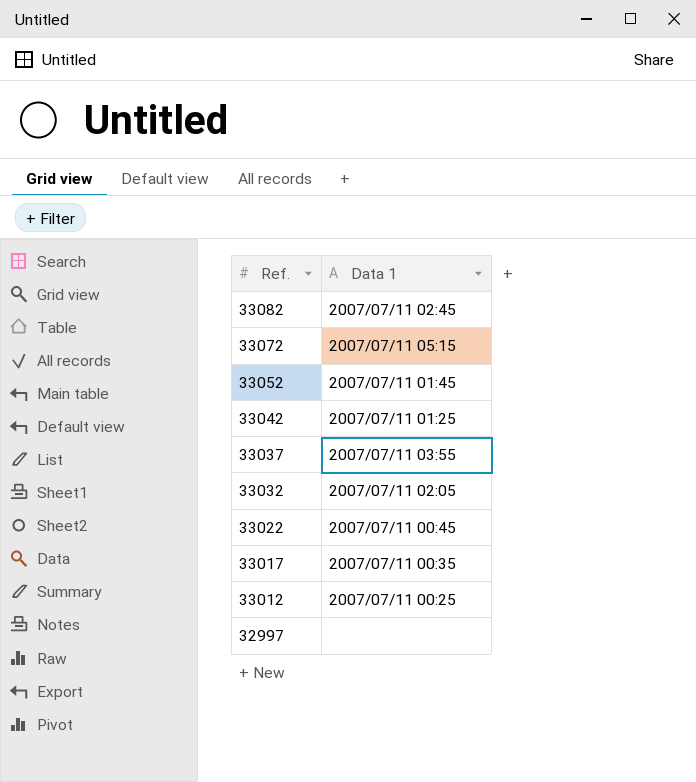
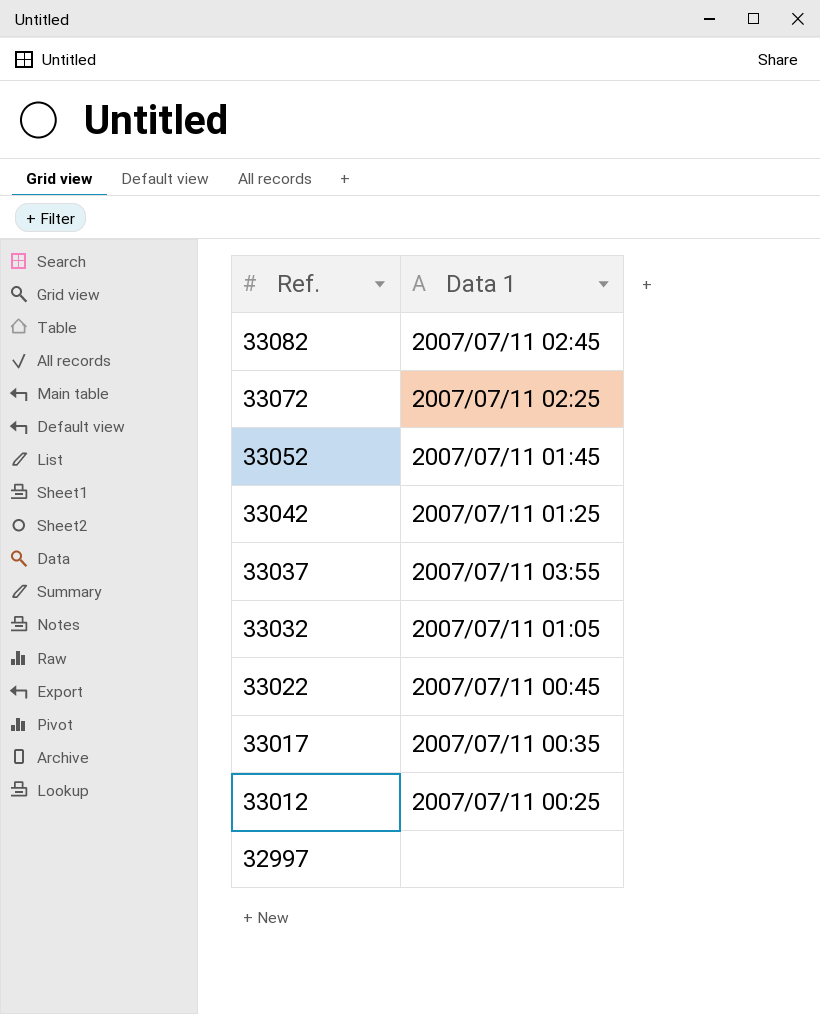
33072 | Data 1: 2007/07/11 05:15 -> 2007/07/11 02:25
33032 | Data 1: 2007/07/11 02:05 -> 2007/07/11 01:05

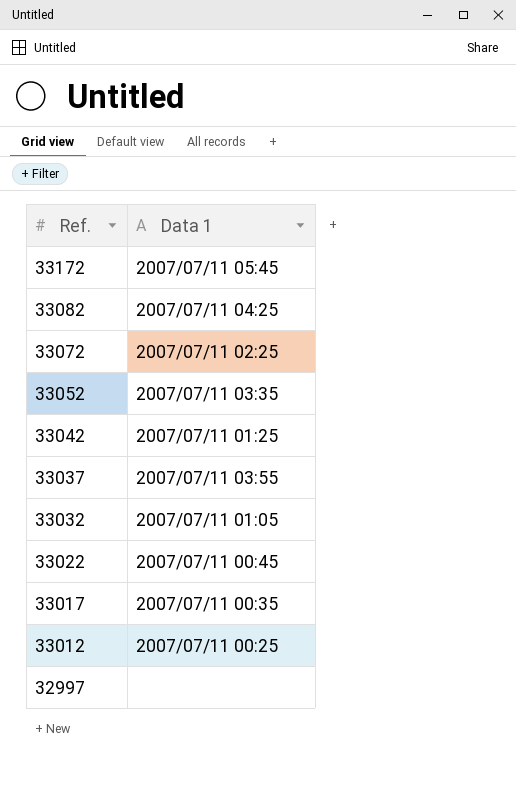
row 33172: none -> 2007/07/11 05:45
33082 | Data 1: 2007/07/11 02:45 -> 2007/07/11 04:25
33052 | Data 1: 2007/07/11 01:45 -> 2007/07/11 03:35

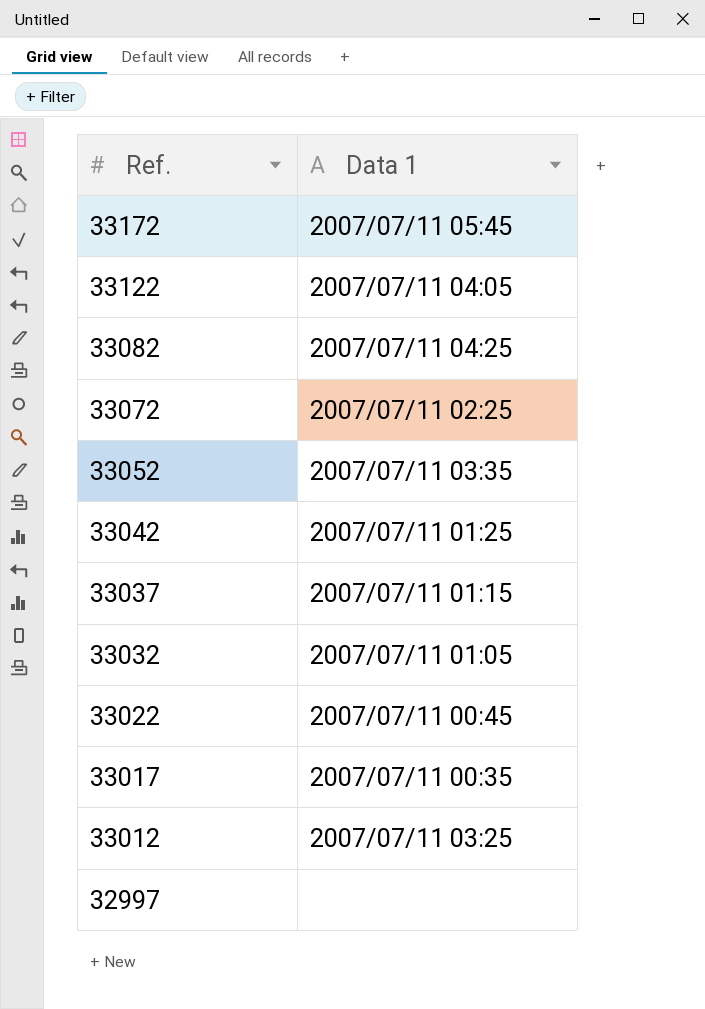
row 33122: none -> 2007/07/11 04:05
33037 | Data 1: 2007/07/11 03:55 -> 2007/07/11 01:15
33012 | Data 1: 2007/07/11 00:25 -> 2007/07/11 03:25

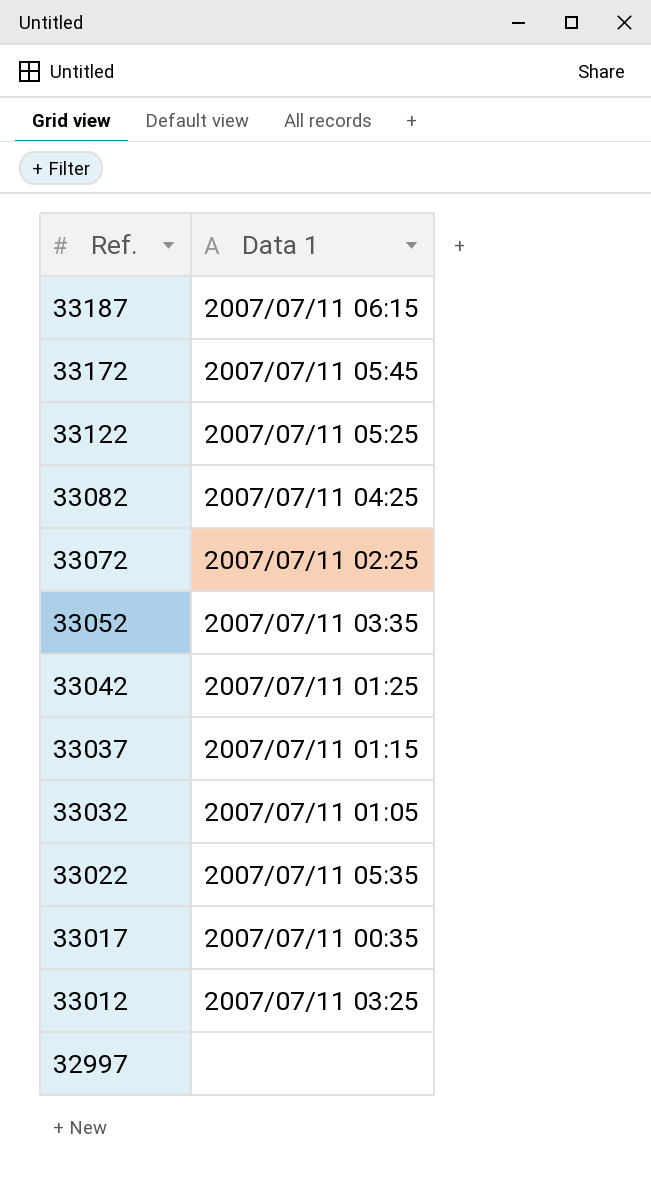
row 33187: none -> 2007/07/11 06:15
33122 | Data 1: 2007/07/11 04:05 -> 2007/07/11 05:25
33022 | Data 1: 2007/07/11 00:45 -> 2007/07/11 05:35

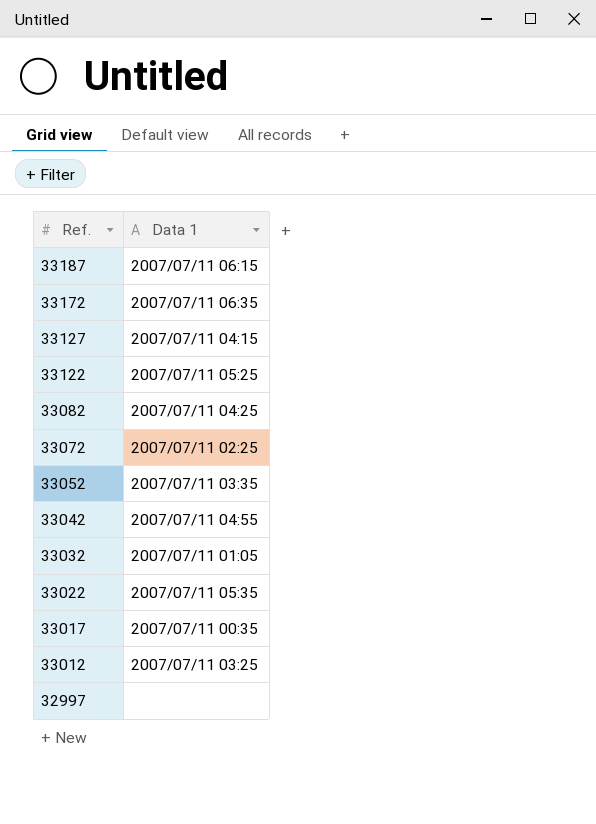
row 33037: 2007/07/11 01:15 -> none
33172 | Data 1: 2007/07/11 05:45 -> 2007/07/11 06:35
row 33127: none -> 2007/07/11 04:15
33042 | Data 1: 2007/07/11 01:25 -> 2007/07/11 04:55

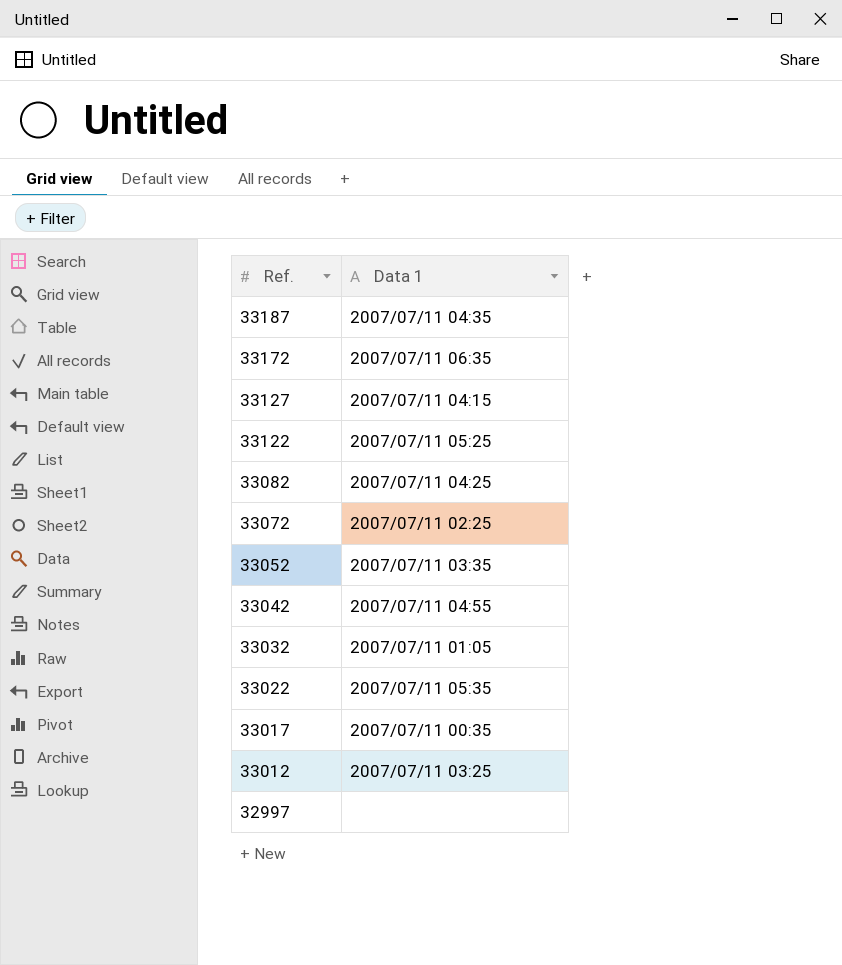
33187 | Data 1: 2007/07/11 06:15 -> 2007/07/11 04:35

